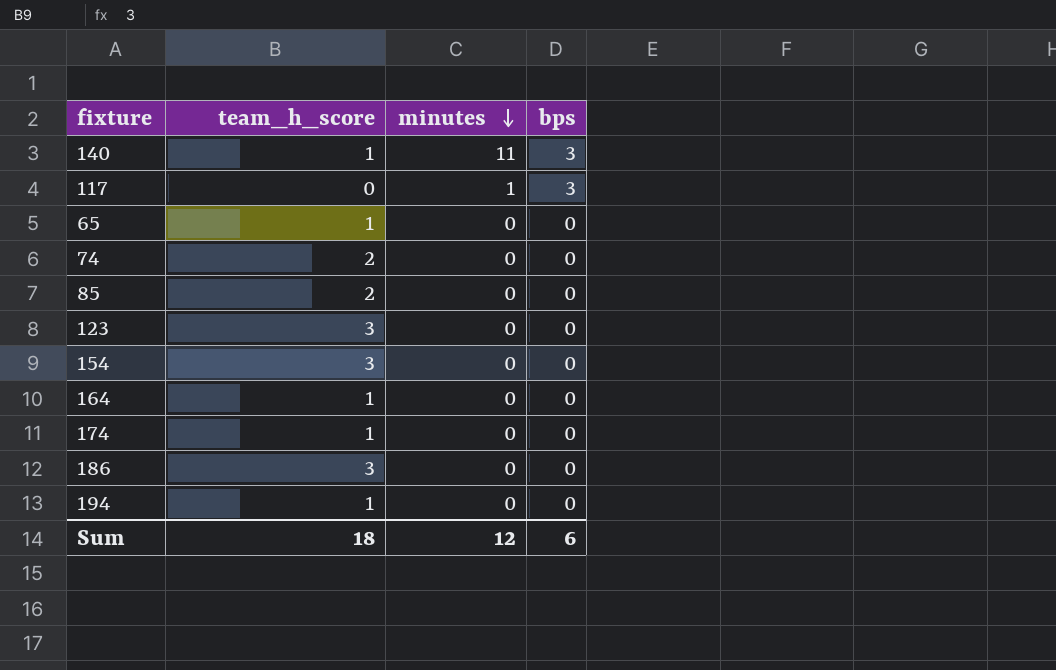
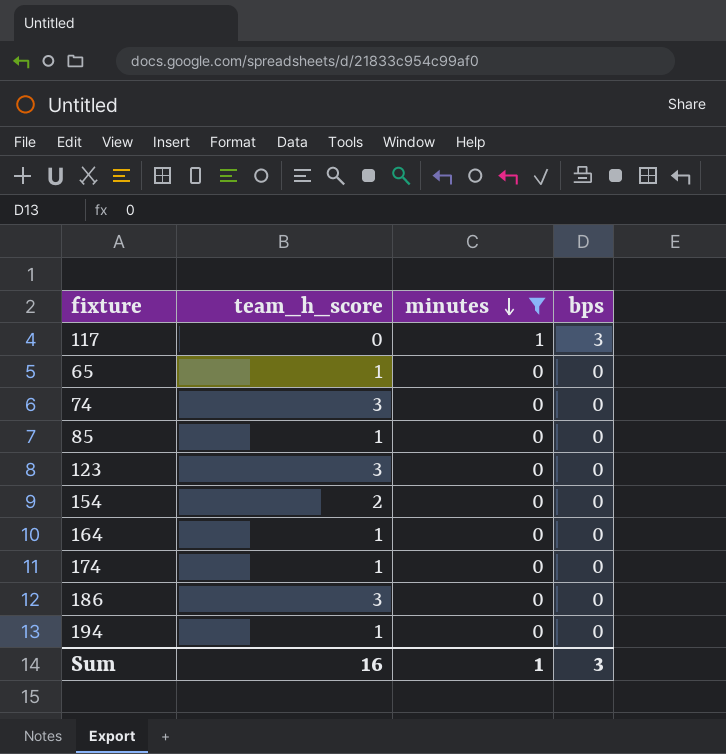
filter: none -> minutes != 11
74 | team_h_score: 2 -> 3
85 | team_h_score: 2 -> 1
154 | team_h_score: 3 -> 2
Sum | team_h_score: 18 -> 16
Sum | minutes: 12 -> 1
Sum | bps: 6 -> 3

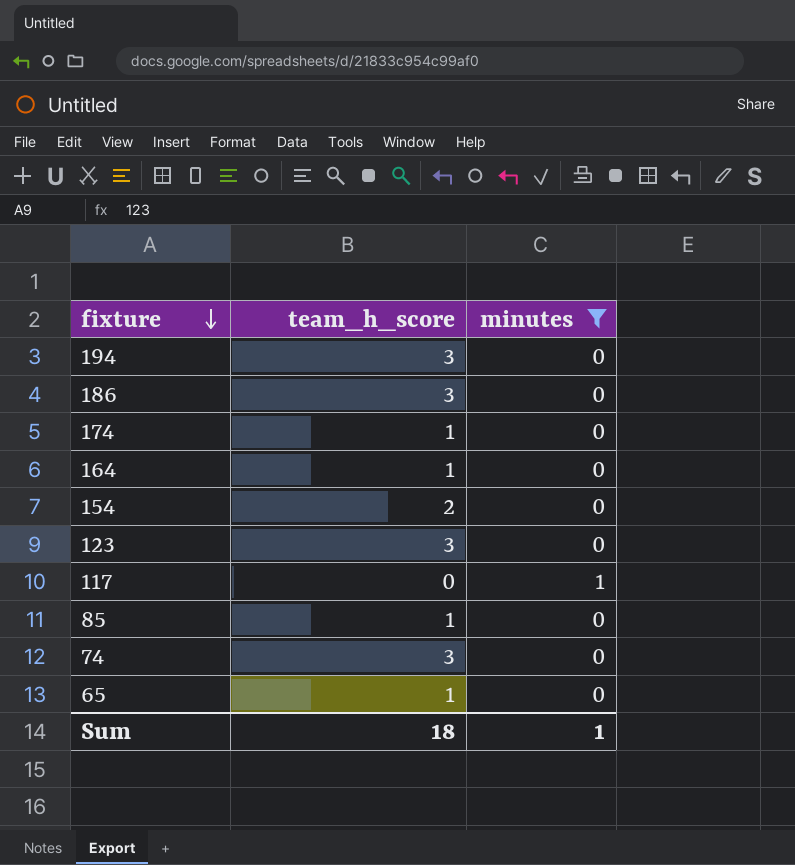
row order: minutes descending -> fixture descending
column bps | position: 4 -> none
194 | team_h_score: 1 -> 3
Sum | team_h_score: 16 -> 18

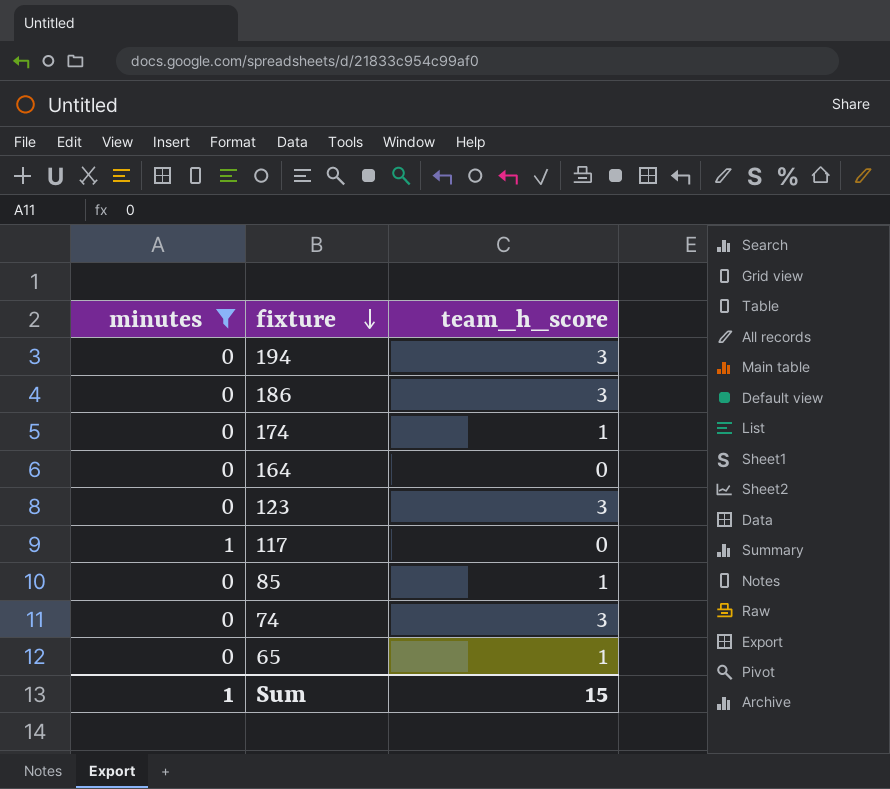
column minutes | position: 3 -> 1
row 154: 2 | 0 -> none
164 | team_h_score: 1 -> 0
Sum | team_h_score: 18 -> 15

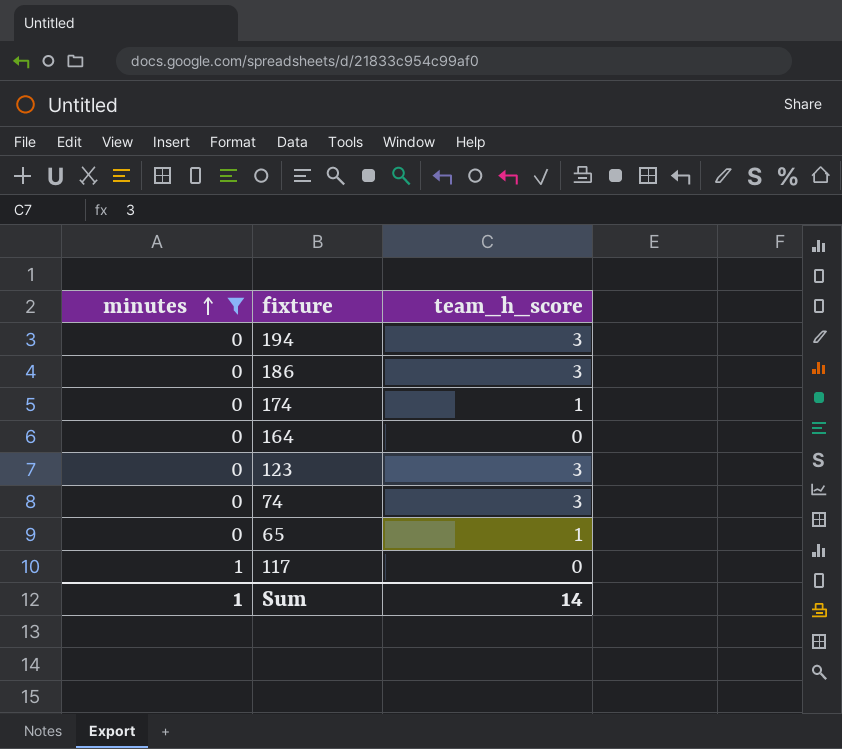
row order: fixture descending -> minutes ascending
row 85: 0 | 1 -> none
Sum | team_h_score: 15 -> 14

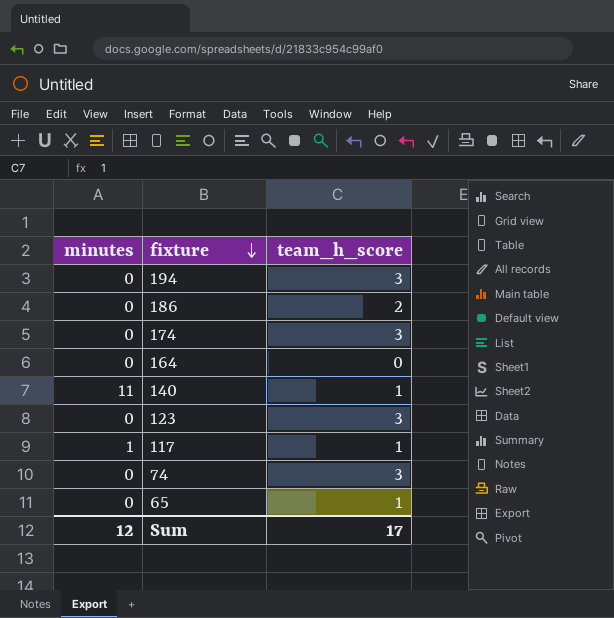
filter: minutes != 11 -> none
row order: minutes ascending -> fixture descending
186 | team_h_score: 3 -> 2
174 | team_h_score: 1 -> 3
117 | team_h_score: 0 -> 1
Sum | minutes: 1 -> 12
Sum | team_h_score: 14 -> 17

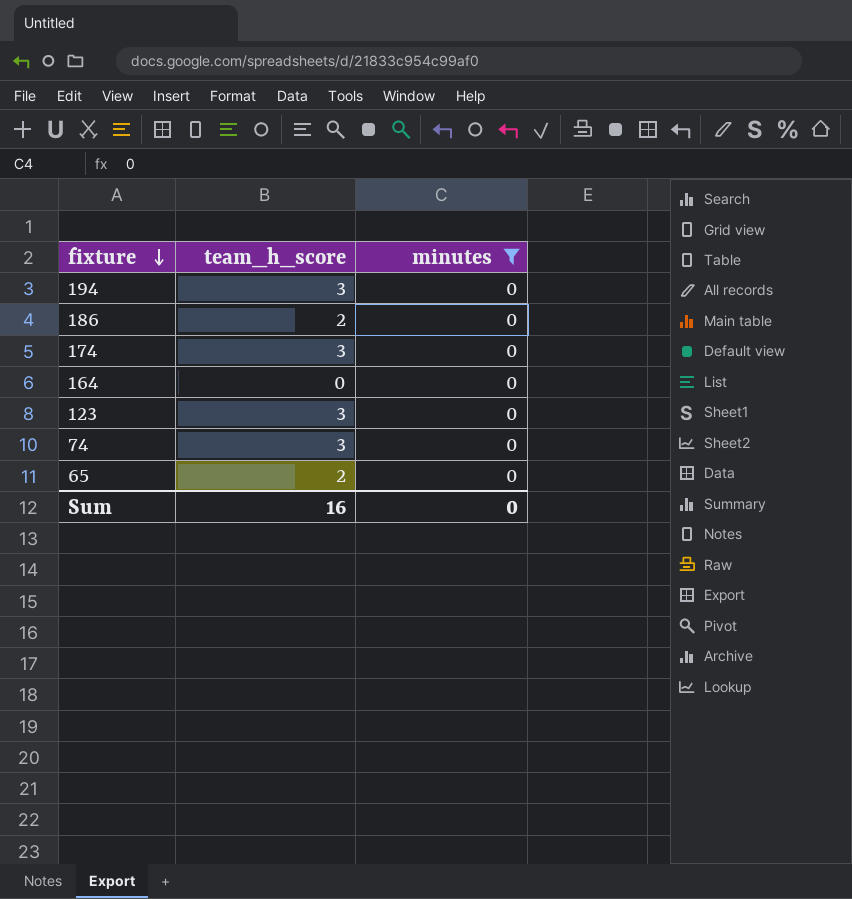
filter: none -> minutes = 0
column minutes | position: 1 -> 3
65 | team_h_score: 1 -> 2
Sum | team_h_score: 17 -> 16
Sum | minutes: 12 -> 0

